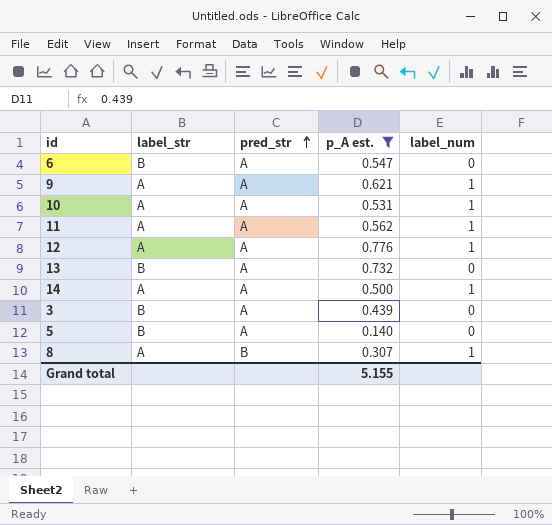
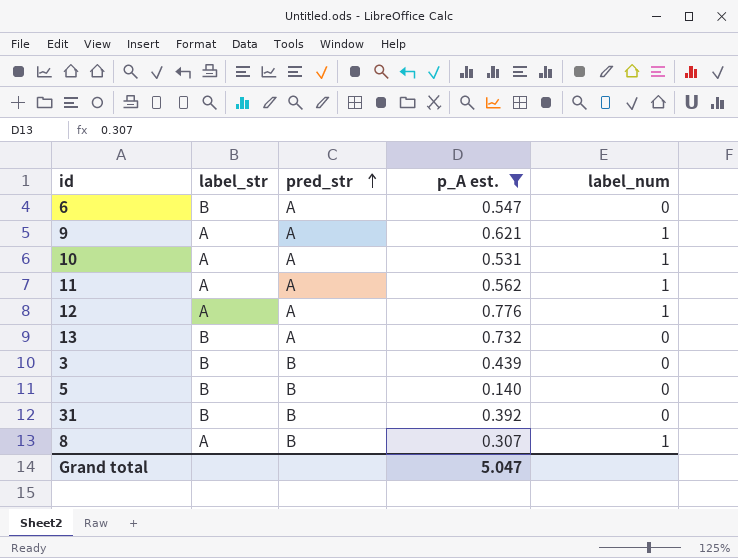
row 14: A | A | 0.500 | 1 -> none
3 | pred_str: A -> B
5 | pred_str: A -> B
row 31: none -> B | B | 0.392 | 0
Grand total | p_A est.: 5.155 -> 5.047

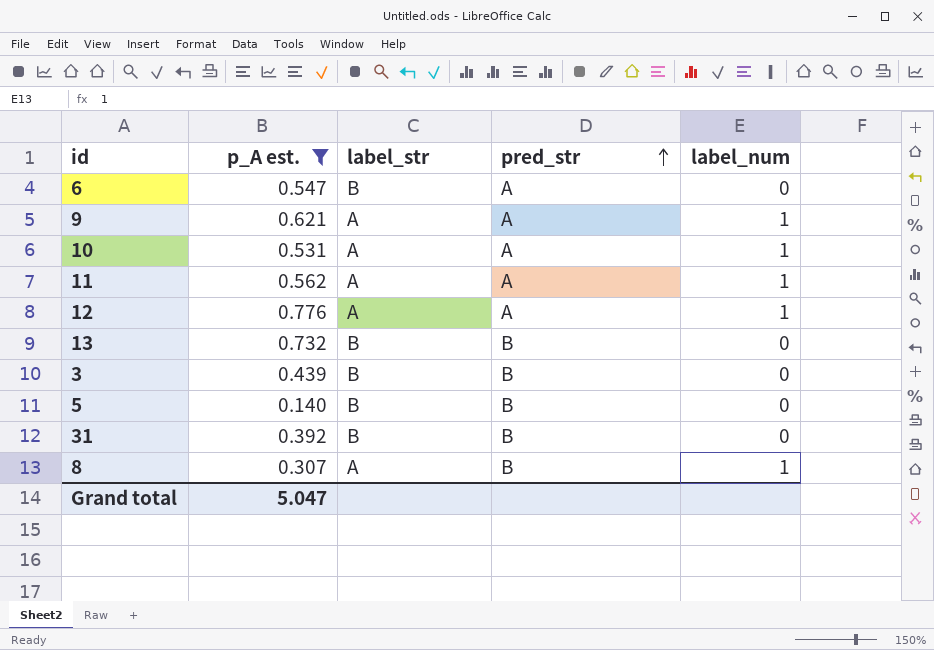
column p_A est. | position: 4 -> 2
13 | pred_str: A -> B

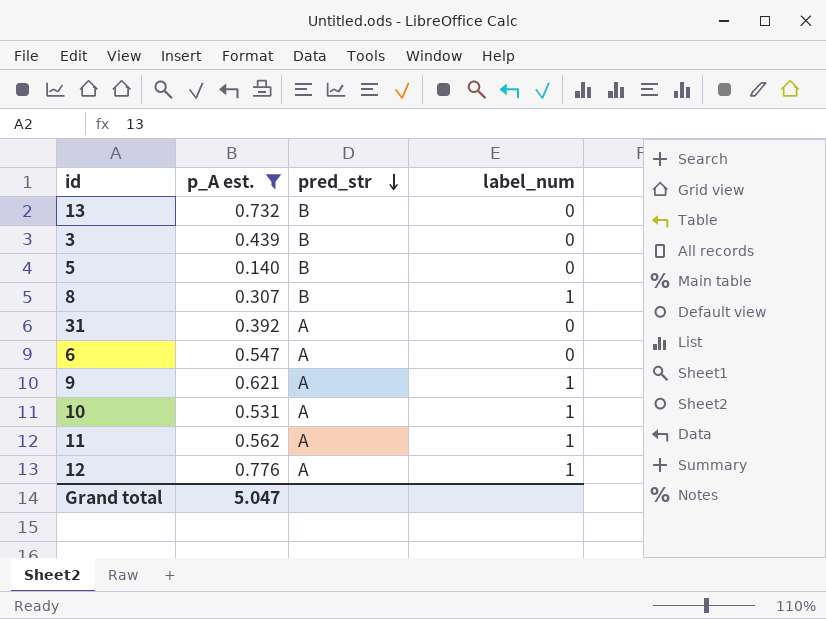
row order: pred_str ascending -> pred_str descending
column label_str | position: 3 -> none
31 | pred_str: B -> A

